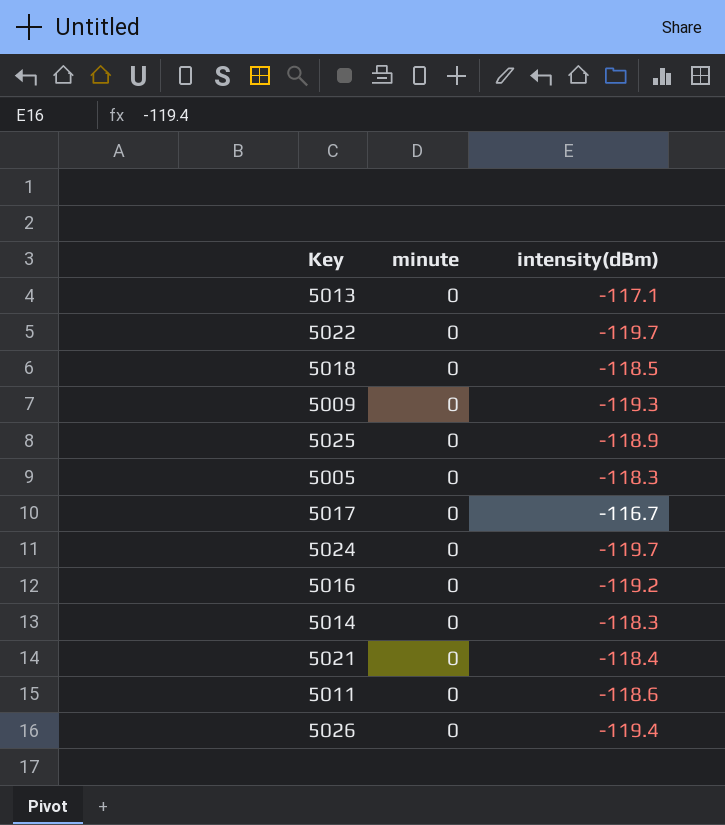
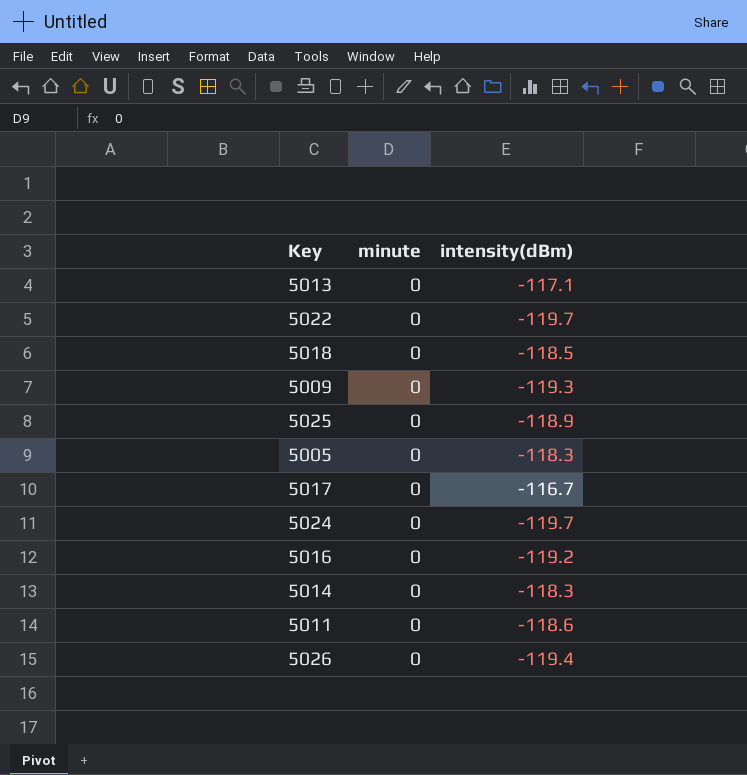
row 5021: 0 | -118.4 -> none

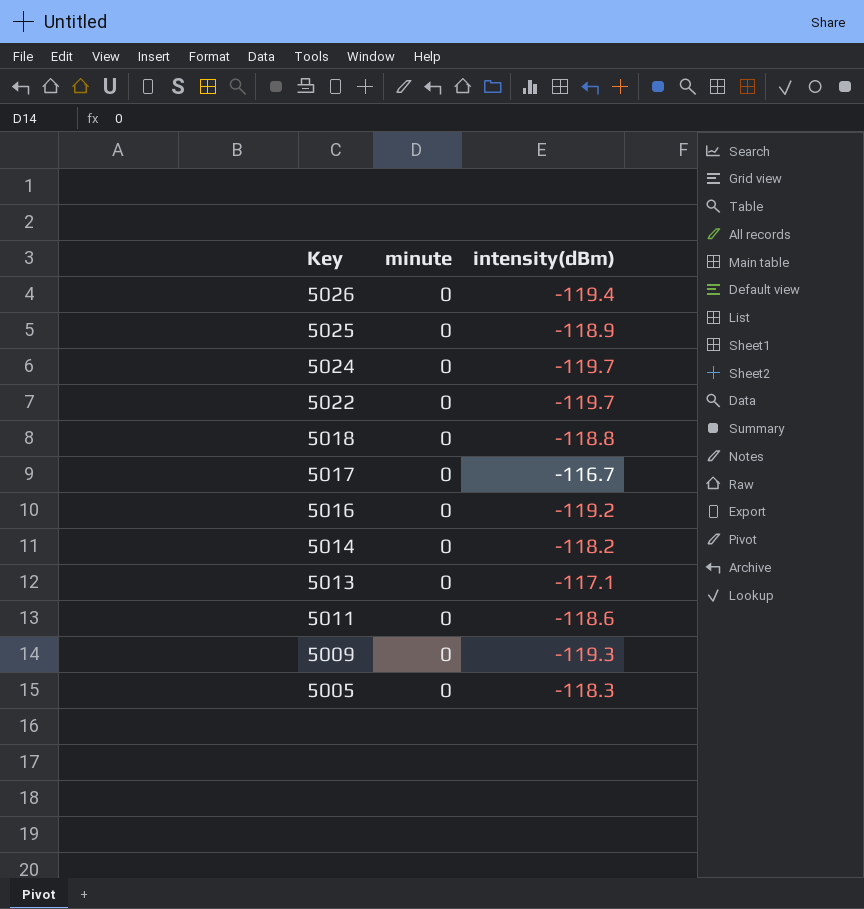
row order: none -> Key descending
5018 | intensity(dBm): -118.5 -> -118.8
5014 | intensity(dBm): -118.3 -> -118.2

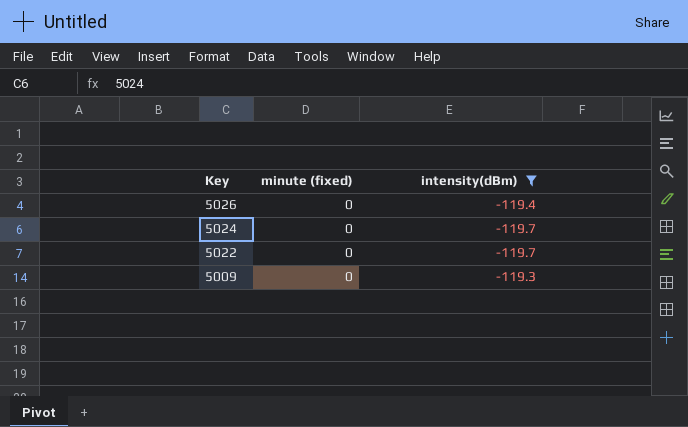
filter: none -> intensity(dBm) <= -119.3
column name: minute -> minute (fixed)

